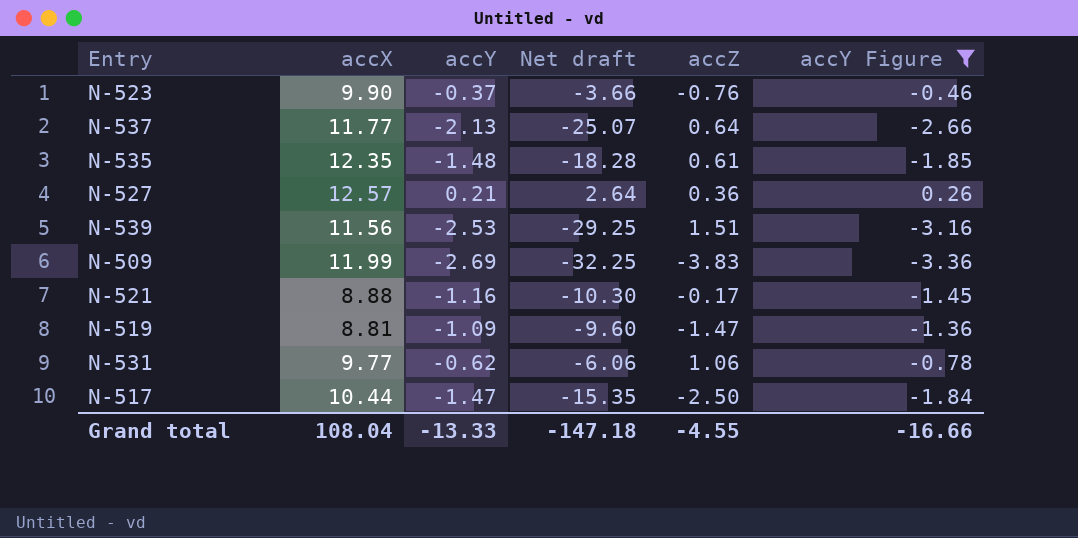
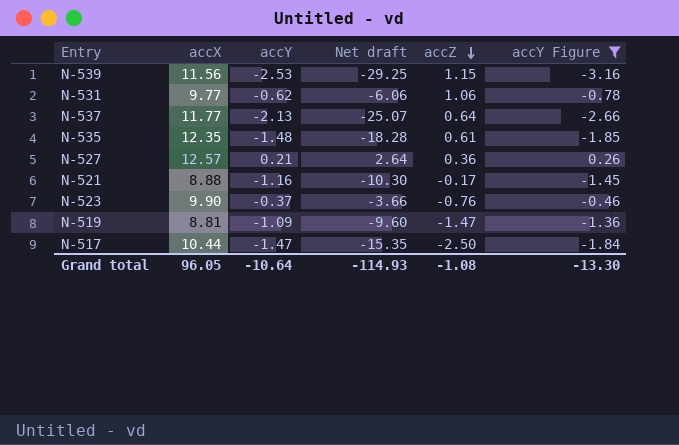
row order: none -> accZ descending
row N-509: 11.99 | -2.69 | -32.25 | -3.83 | -3.36 -> none
N-539 | accZ: 1.51 -> 1.15
Grand total | accX: 108.04 -> 96.05
Grand total | accY: -13.33 -> -10.64
Grand total | Net draft: -147.18 -> -114.93
Grand total | accZ: -4.55 -> -1.08
Grand total | accY Figure: -16.66 -> -13.30

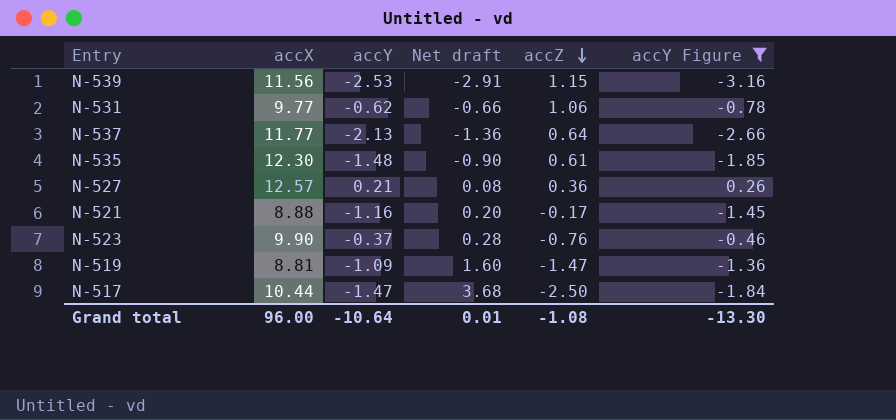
column Net draft | formula: [accX] * [accY] -> [accY] * [accZ]
N-535 | accX: 12.35 -> 12.30
Grand total | accX: 96.05 -> 96.00
Grand total | Net draft: -114.93 -> 0.01

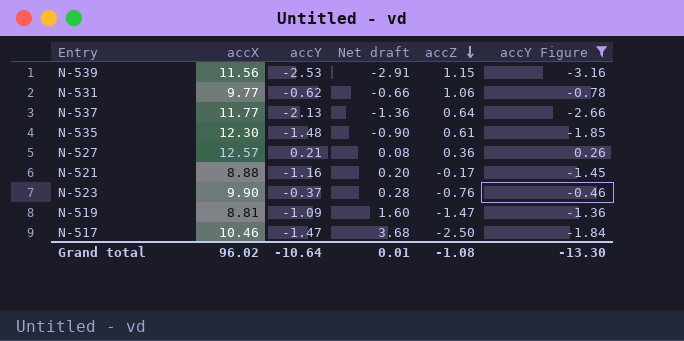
N-517 | accX: 10.44 -> 10.46
Grand total | accX: 96.00 -> 96.02

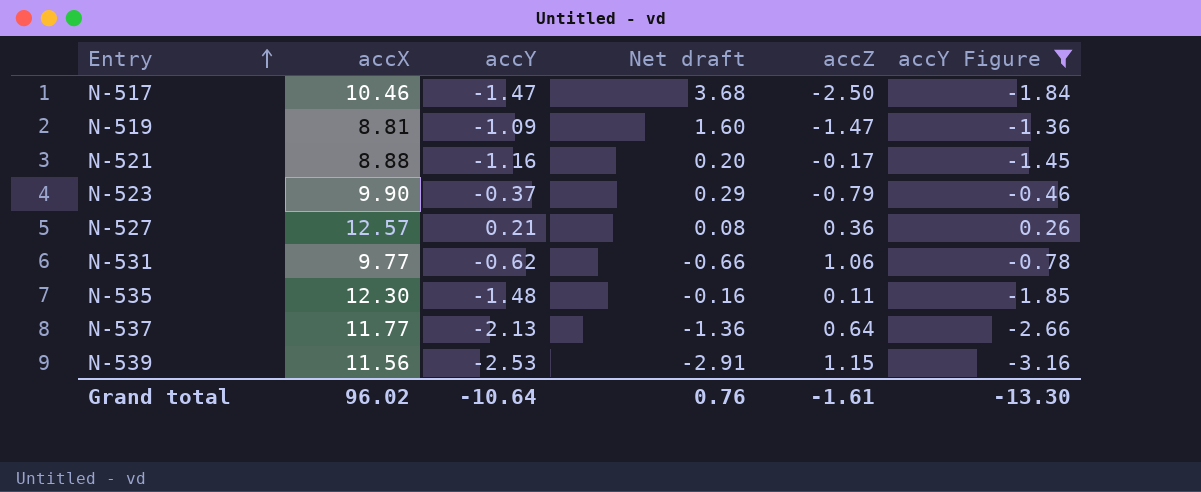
row order: accZ descending -> Entry ascending
N-523 | Net draft: 0.28 -> 0.29
N-523 | accZ: -0.76 -> -0.79
N-535 | Net draft: -0.90 -> -0.16
N-535 | accZ: 0.61 -> 0.11
Grand total | Net draft: 0.01 -> 0.76
Grand total | accZ: -1.08 -> -1.61

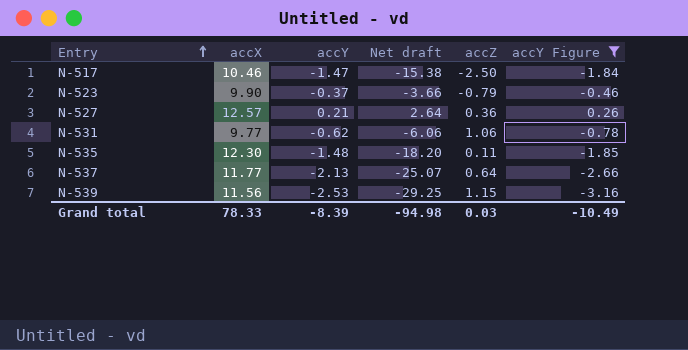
column Net draft | formula: [accY] * [accZ] -> [accX] * [accY]
row N-519: 8.81 | -1.09 | 1.60 | -1.47 | -1.36 -> none
row N-521: 8.88 | -1.16 | 0.20 | -0.17 | -1.45 -> none
Grand total | accX: 96.02 -> 78.33
Grand total | accY: -10.64 -> -8.39
Grand total | Net draft: 0.76 -> -94.98
Grand total | accZ: -1.61 -> 0.03
Grand total | accY Figure: -13.30 -> -10.49

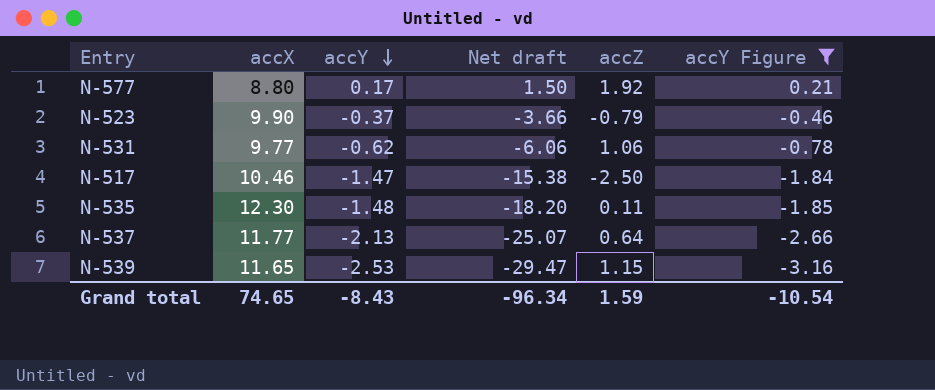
row order: Entry ascending -> accY descending
row N-527: 12.57 | 0.21 | 2.64 | 0.36 | 0.26 -> none
row N-577: none -> 8.80 | 0.17 | 1.50 | 1.92 | 0.21
N-539 | accX: 11.56 -> 11.65
N-539 | Net draft: -29.25 -> -29.47
Grand total | accX: 78.33 -> 74.65
Grand total | accY: -8.39 -> -8.43
Grand total | Net draft: -94.98 -> -96.34
Grand total | accZ: 0.03 -> 1.59
Grand total | accY Figure: -10.49 -> -10.54

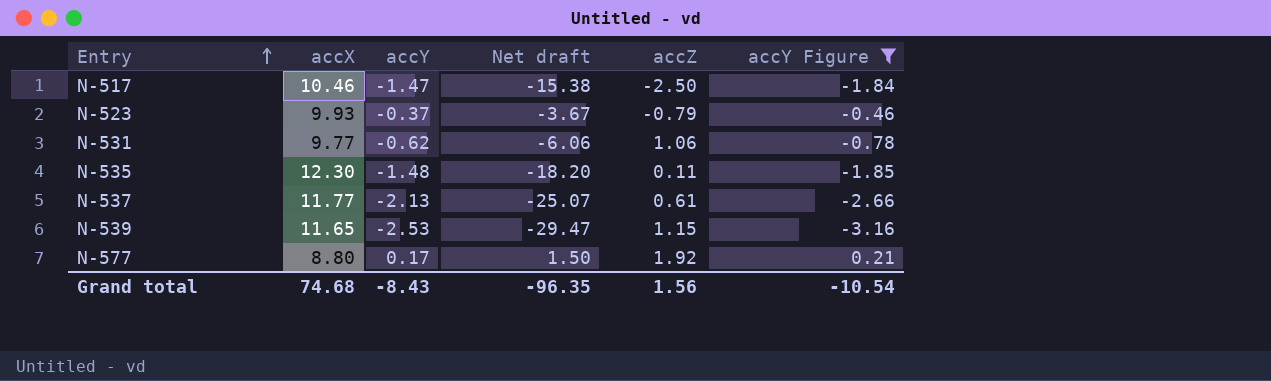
row order: accY descending -> Entry ascending
N-523 | accX: 9.90 -> 9.93
N-523 | Net draft: -3.66 -> -3.67
N-537 | accZ: 0.64 -> 0.61
Grand total | accX: 74.65 -> 74.68
Grand total | Net draft: -96.34 -> -96.35
Grand total | accZ: 1.59 -> 1.56

